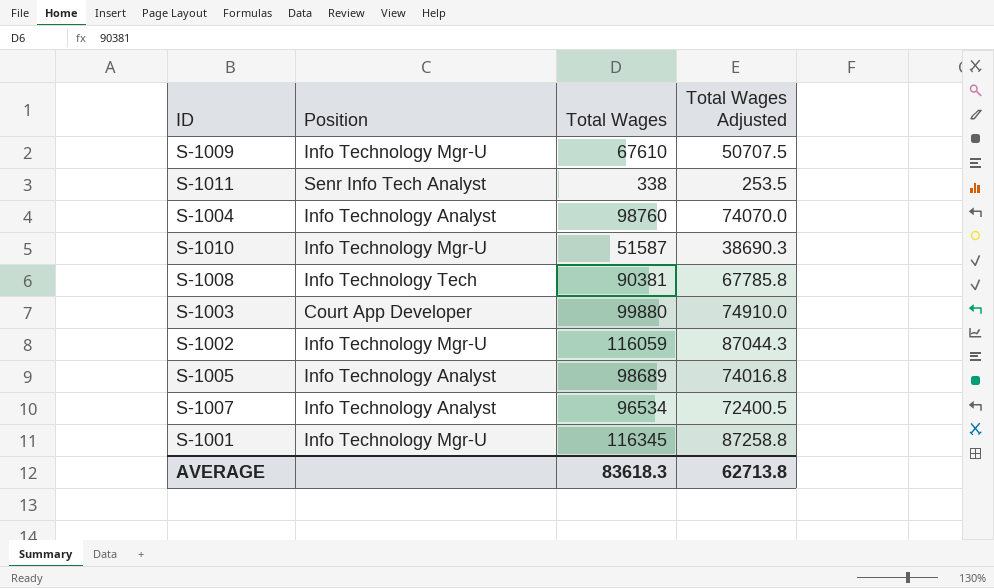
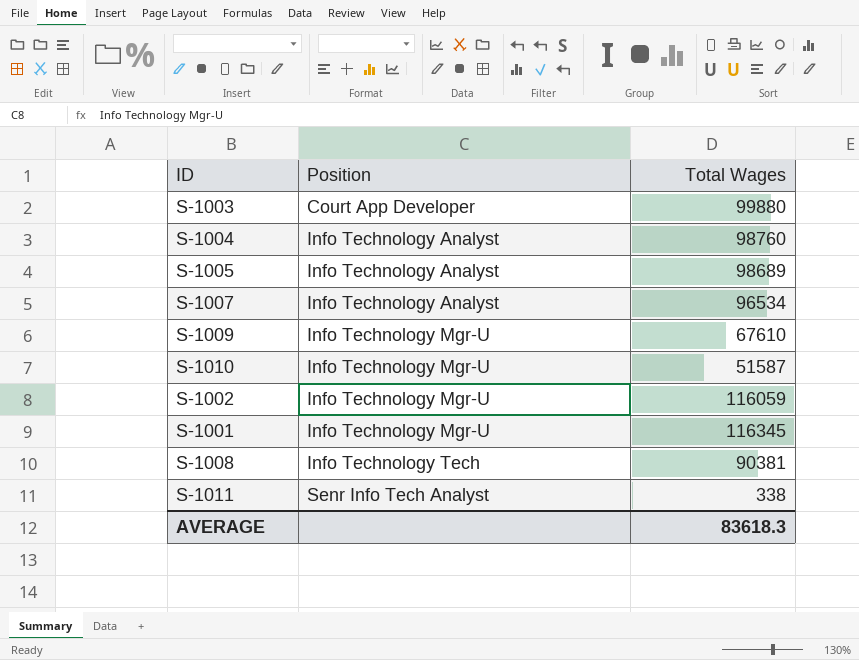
row order: none -> Position ascending
column Total Wages Adjusted | formula: [Total Wages] * 0.75 -> none

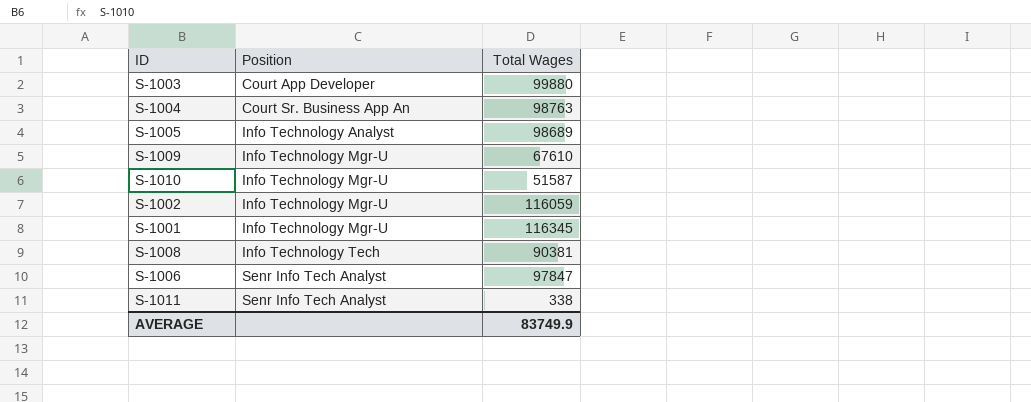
row S-1007: Info Technology Analyst | 96534 -> none
S-1004 | Position: Info Technology Analyst -> Court Sr. Business App An
S-1004 | Total Wages: 98760 -> 98763
row S-1006: none -> Senr Info Tech Analyst | 97847
AVERAGE | Total Wages: 83618.3 -> 83749.9

